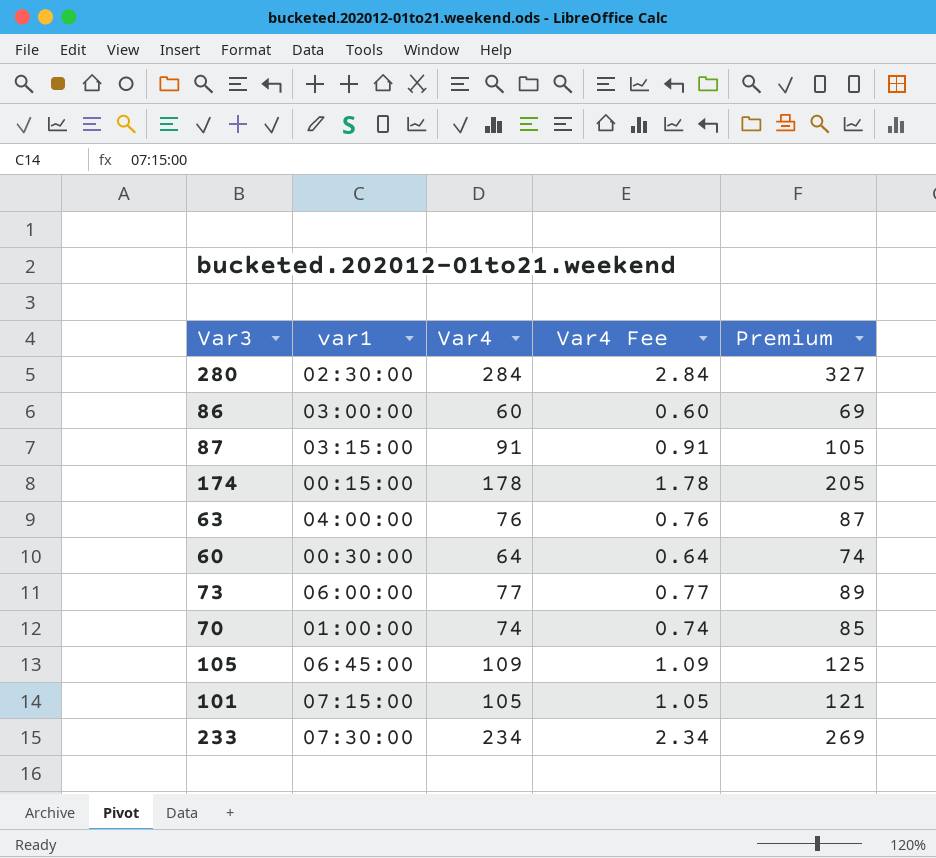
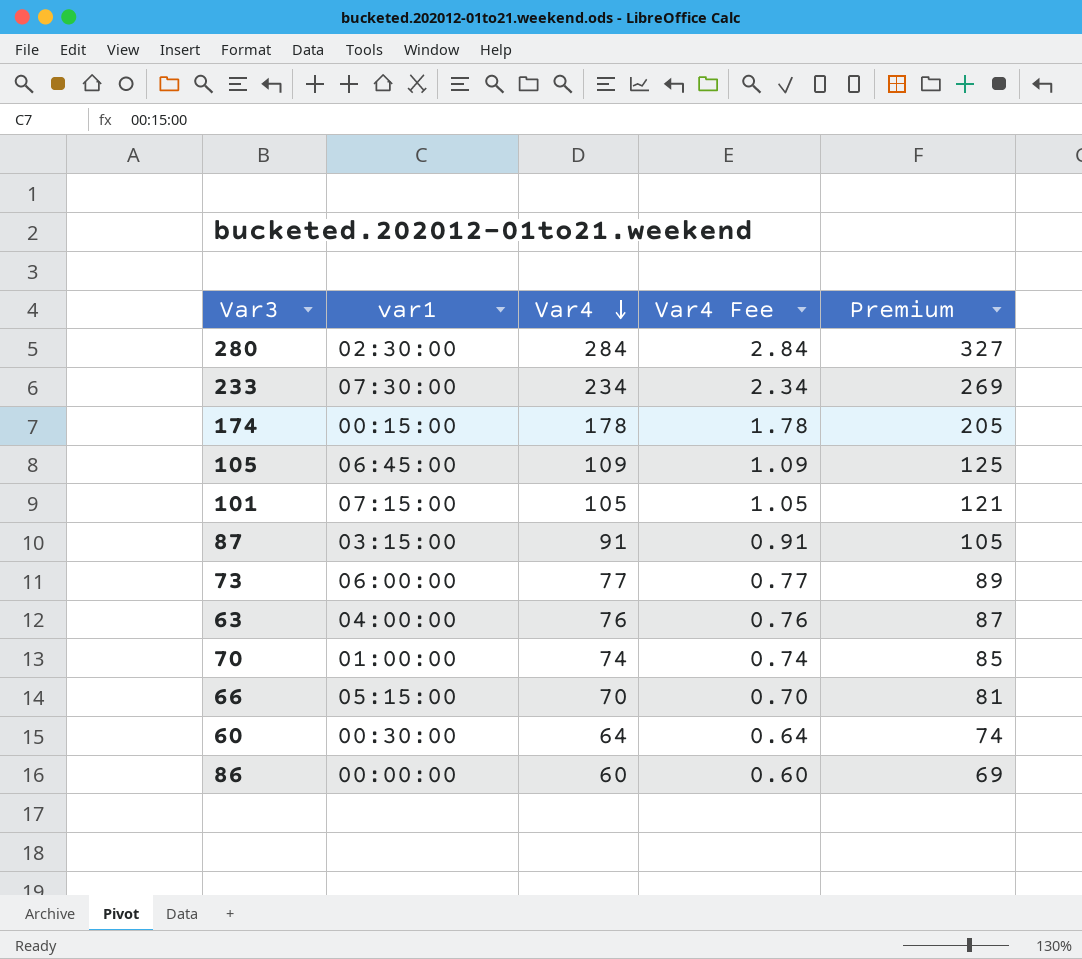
row order: none -> Var4 descending
row 66: none -> 05:15:00 | 70 | 0.70 | 81
86 | var1: 03:00:00 -> 00:00:00

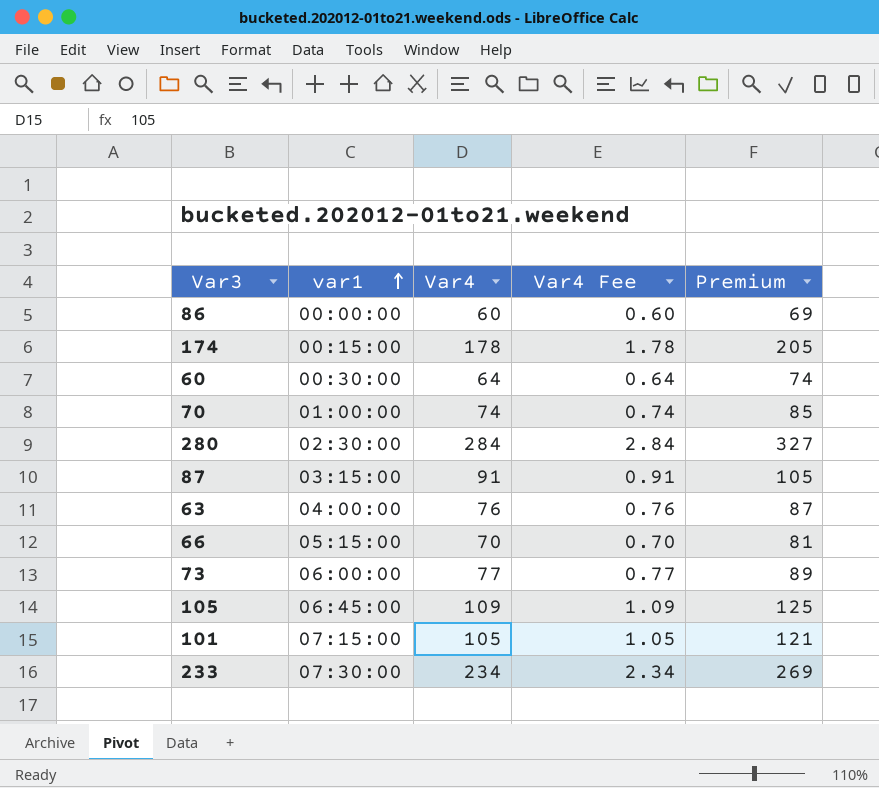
row order: Var4 descending -> var1 ascending

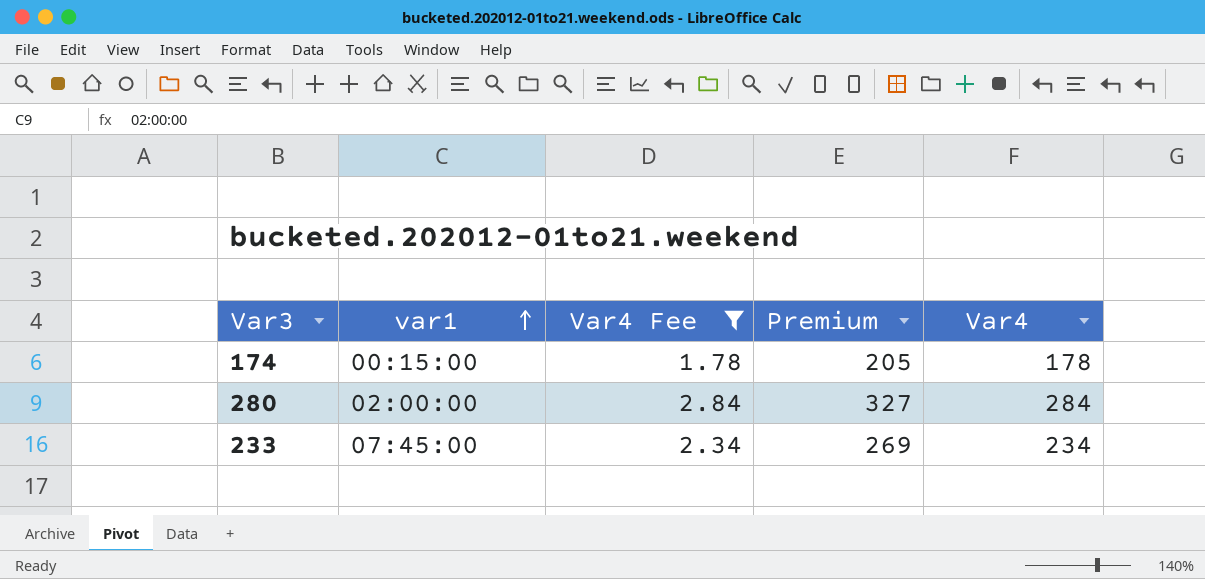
filter: none -> Var4 Fee >= 1.78
column Var4 | position: 3 -> 5
280 | var1: 02:30:00 -> 02:00:00
233 | var1: 07:30:00 -> 07:45:00

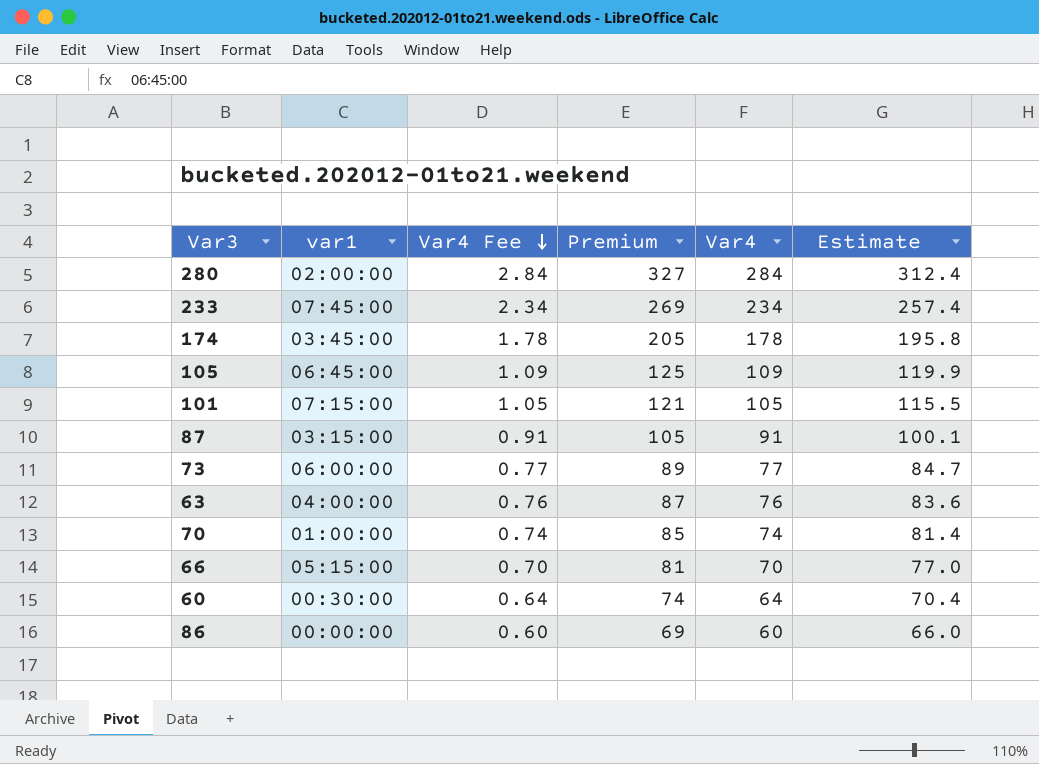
filter: Var4 Fee >= 1.78 -> none
row order: var1 ascending -> Var4 Fee descending
column Estimate | formula: none -> [Var4] * 1.1
174 | var1: 00:15:00 -> 03:45:00

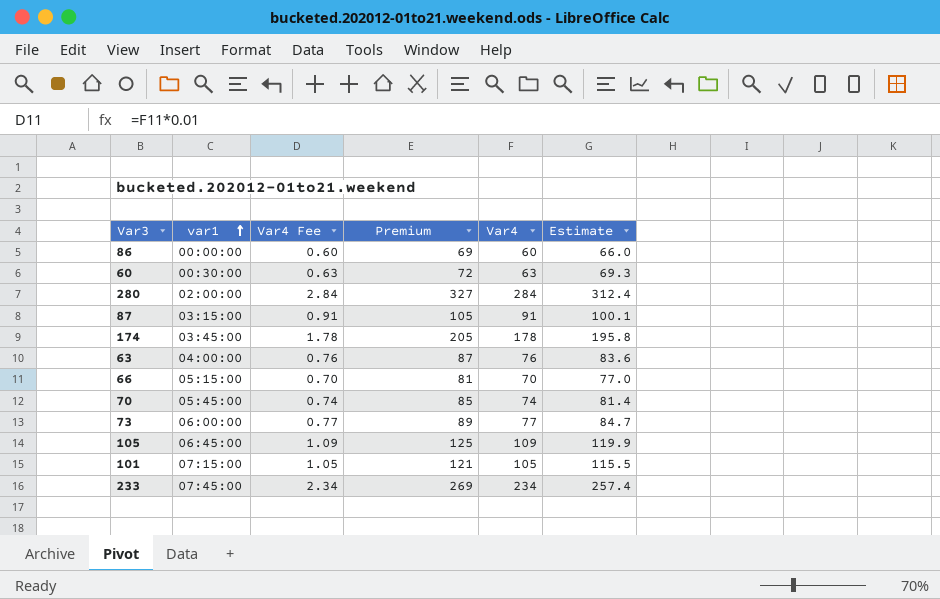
row order: Var4 Fee descending -> var1 ascending
60 | Var4 Fee: 0.64 -> 0.63
60 | Premium: 74 -> 72
60 | Var4: 64 -> 63
60 | Estimate: 70.4 -> 69.3
70 | var1: 01:00:00 -> 05:45:00

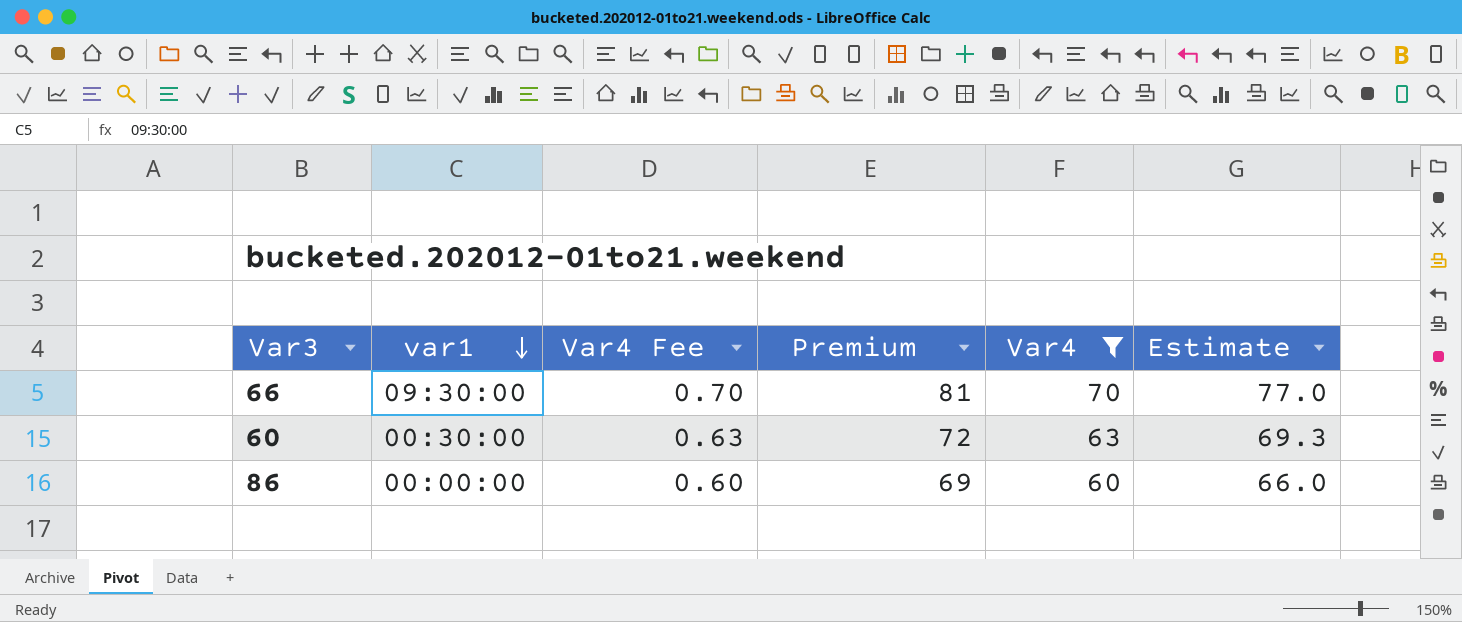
filter: none -> Var4 <= 70
row order: var1 ascending -> var1 descending
66 | var1: 05:15:00 -> 09:30:00

